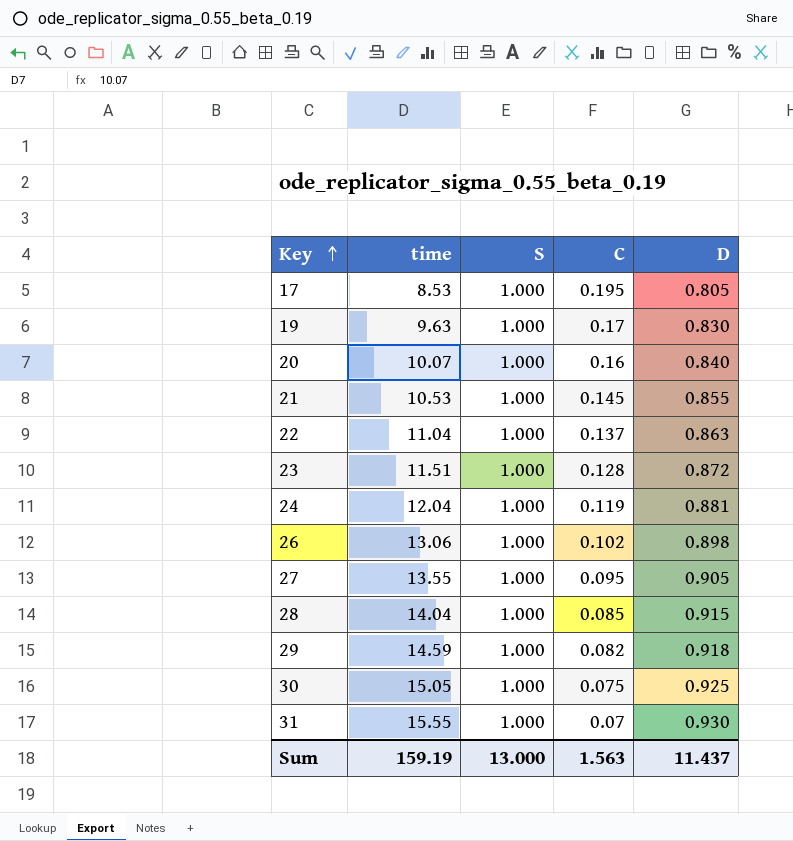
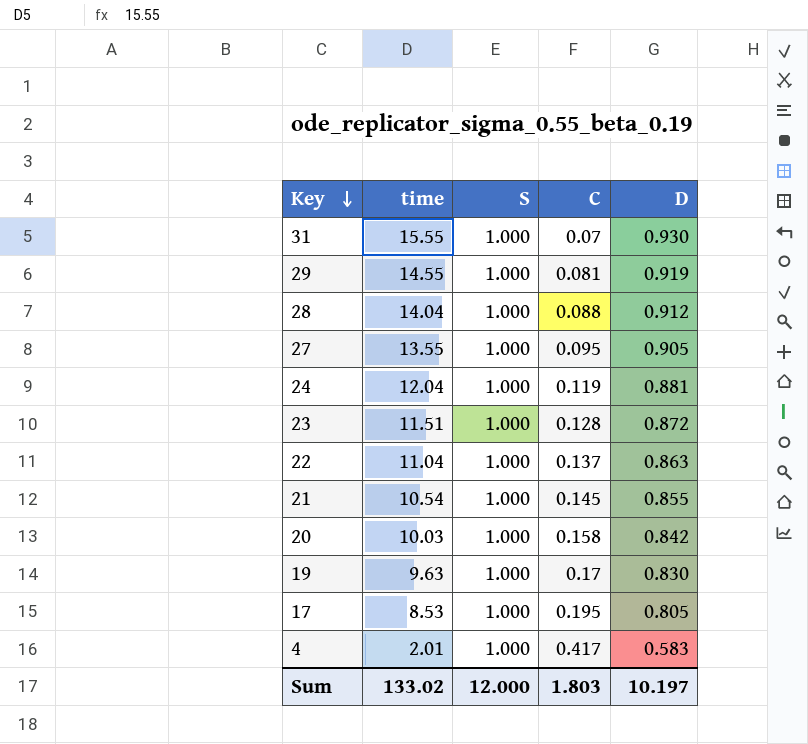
row order: Key ascending -> Key descending
row 26: 13.06 | 1.000 | 0.102 | 0.898 -> none
row 30: 15.05 | 1.000 | 0.075 | 0.925 -> none
29 | time: 14.59 -> 14.55
29 | C: 0.082 -> 0.081
29 | D: 0.918 -> 0.919
28 | C: 0.085 -> 0.088
28 | D: 0.915 -> 0.912
21 | time: 10.53 -> 10.54
20 | time: 10.07 -> 10.03
20 | C: 0.16 -> 0.158
20 | D: 0.840 -> 0.842
row 4: none -> 2.01 | 1.000 | 0.417 | 0.583
Sum | time: 159.19 -> 133.02
Sum | S: 13.000 -> 12.000
Sum | C: 1.563 -> 1.803
Sum | D: 11.437 -> 10.197

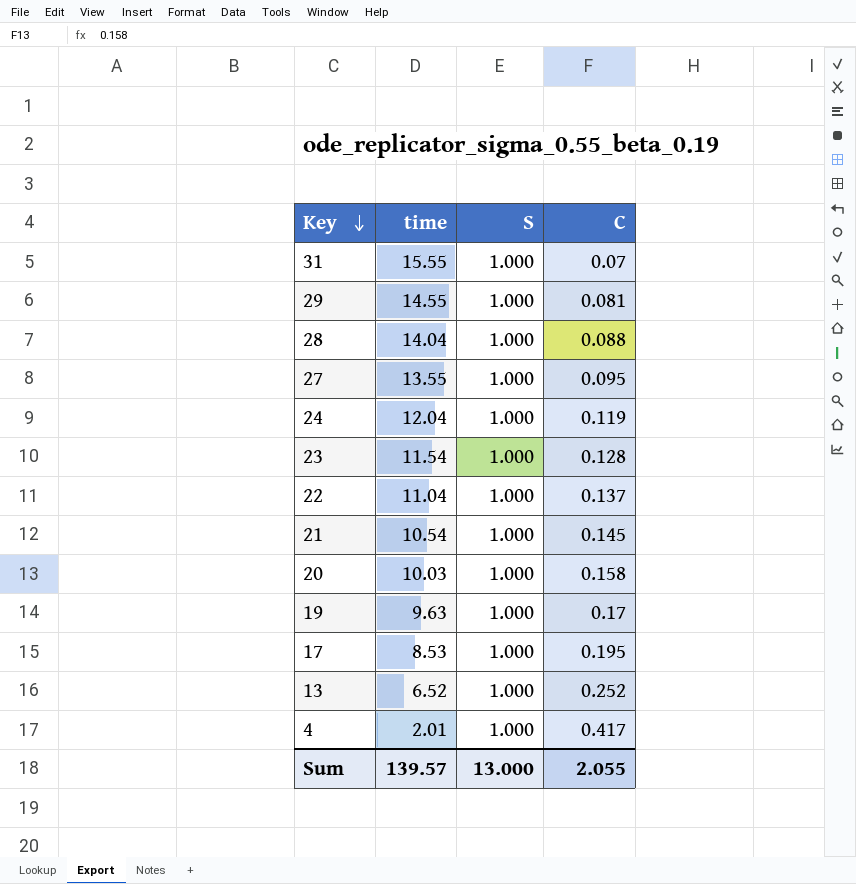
column D | formula: [S] - [C] -> none
23 | time: 11.51 -> 11.54
row 13: none -> 6.52 | 1.000 | 0.252
Sum | time: 133.02 -> 139.57
Sum | S: 12.000 -> 13.000
Sum | C: 1.803 -> 2.055

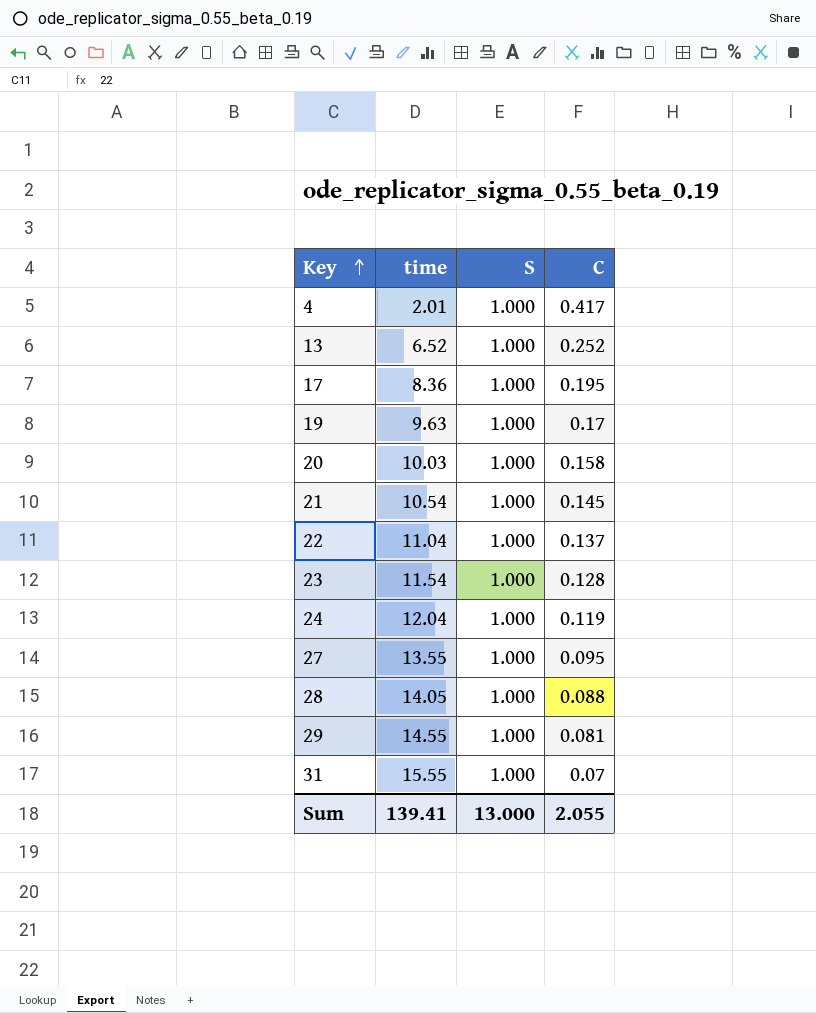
row order: Key descending -> Key ascending
17 | time: 8.53 -> 8.36
28 | time: 14.04 -> 14.05
Sum | time: 139.57 -> 139.41

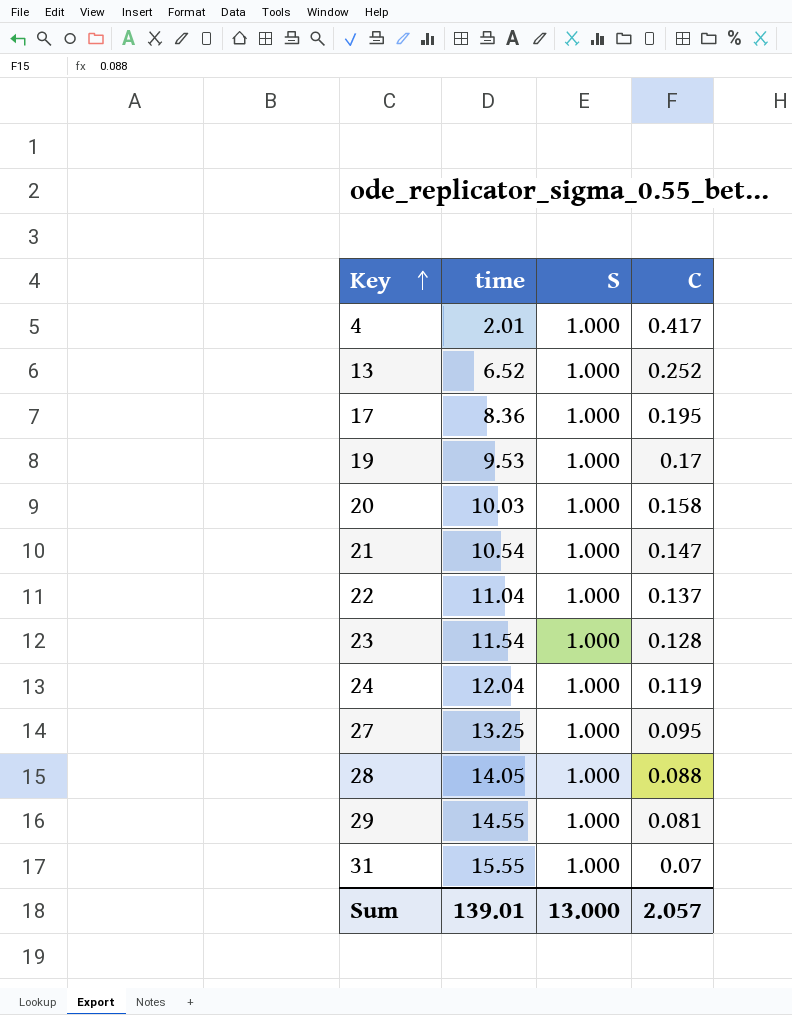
19 | time: 9.63 -> 9.53
21 | C: 0.145 -> 0.147
27 | time: 13.55 -> 13.25
Sum | time: 139.41 -> 139.01
Sum | C: 2.055 -> 2.057

